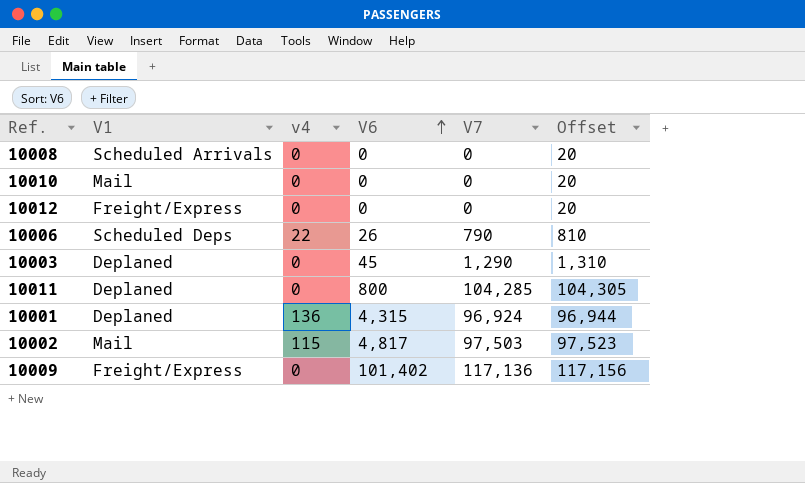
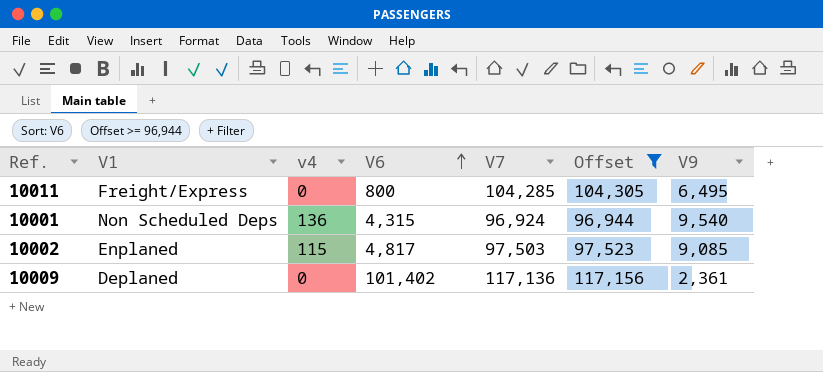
filter: none -> Offset >= 96,944
column V9 | position: none -> 7
10011 | V1: Deplaned -> Freight/Express
10001 | V1: Deplaned -> Non Scheduled Deps
10002 | V1: Mail -> Enplaned
10009 | V1: Freight/Express -> Deplaned

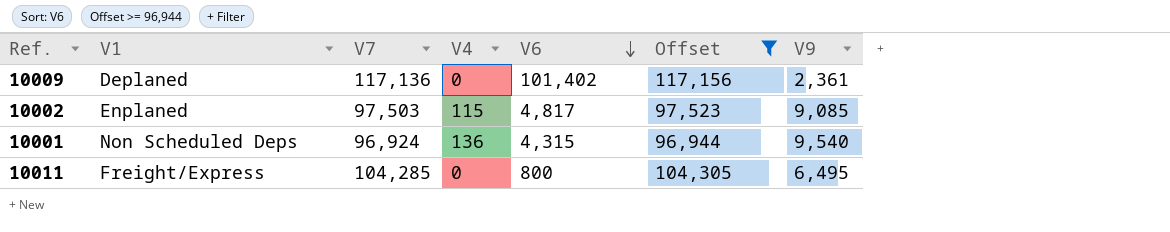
row order: V6 ascending -> V6 descending
column V7 | position: 5 -> 3
column name: v4 -> V4

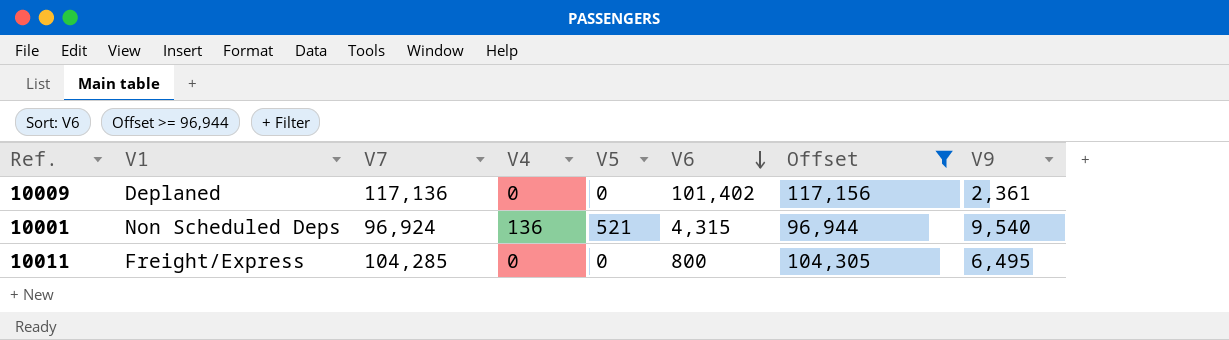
column V5 | position: none -> 5
row 10002: Enplaned | 97,503 | 115 | 4,817 | 97,523 | 9,085 -> none

